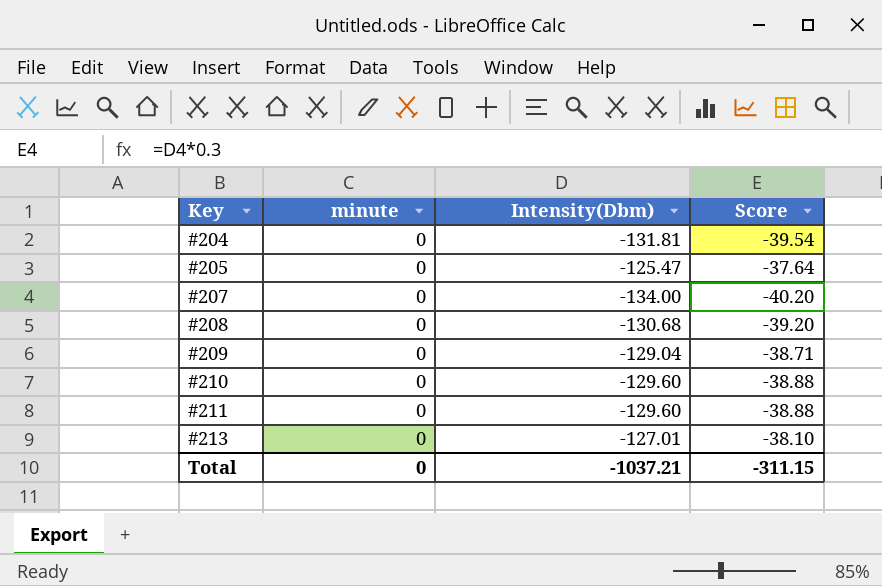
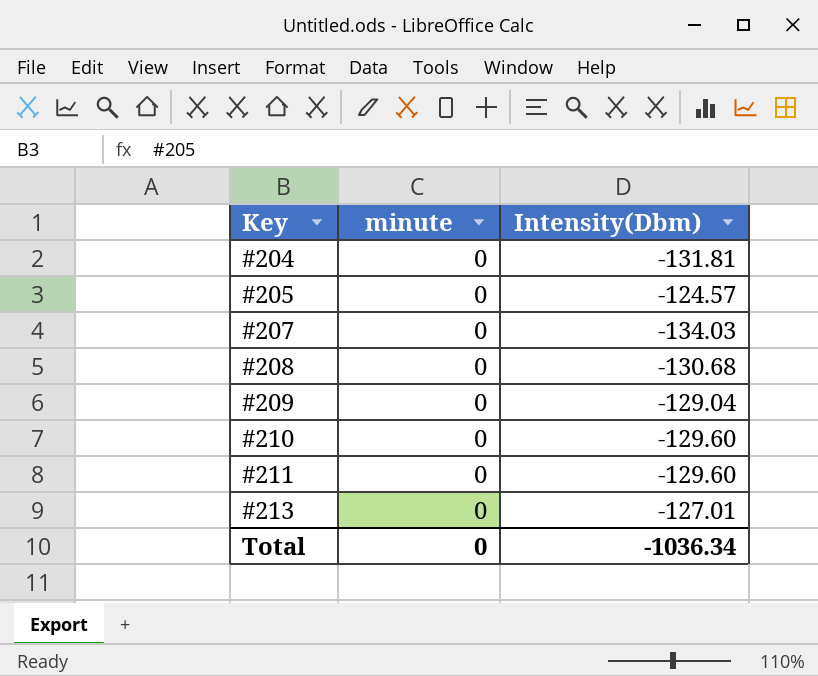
column Score | formula: [Intensity(Dbm)] * 0.3 -> none
#205 | Intensity(Dbm): -125.47 -> -124.57
#207 | Intensity(Dbm): -134.00 -> -134.03
Total | Intensity(Dbm): -1037.21 -> -1036.34

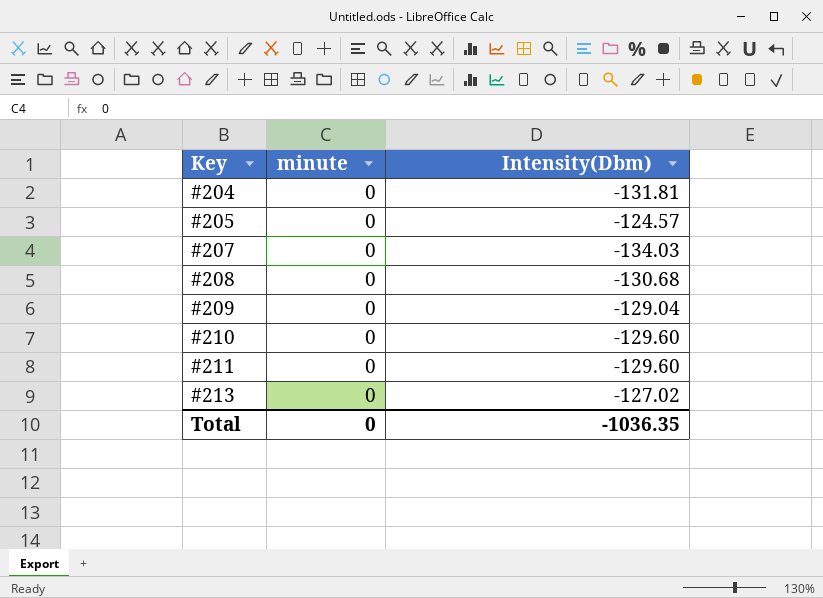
#213 | Intensity(Dbm): -127.01 -> -127.02
Total | Intensity(Dbm): -1036.34 -> -1036.35

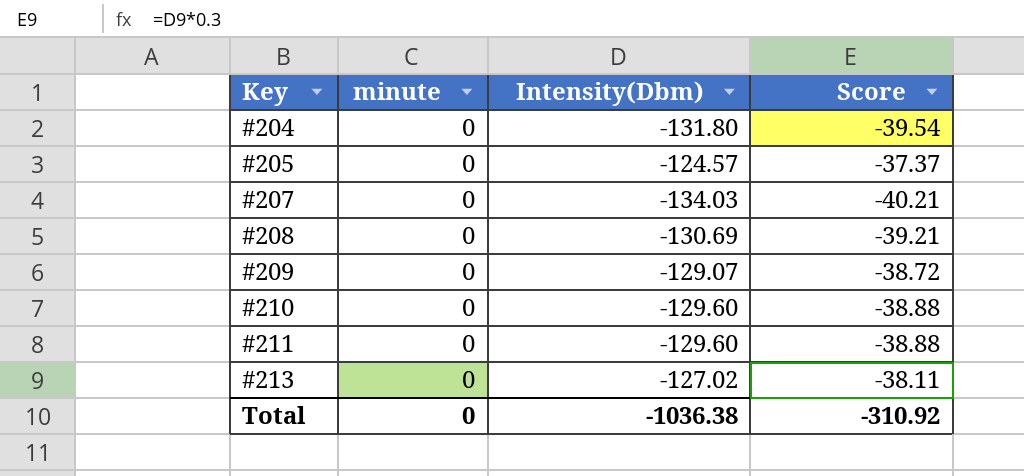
column Score | formula: none -> [Intensity(Dbm)] * 0.3
#204 | Intensity(Dbm): -131.81 -> -131.80
#208 | Intensity(Dbm): -130.68 -> -130.69
#209 | Intensity(Dbm): -129.04 -> -129.07
Total | Intensity(Dbm): -1036.35 -> -1036.38

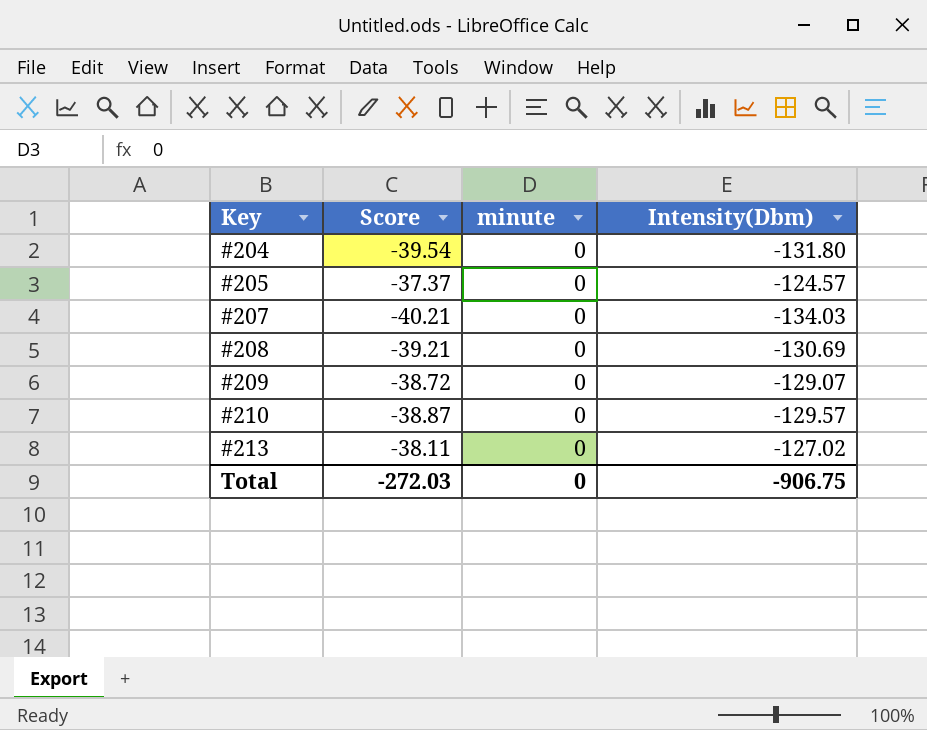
column Score | position: 4 -> 2
row #211: 0 | -129.60 | -38.88 -> none
#210 | Score: -38.88 -> -38.87
#210 | Intensity(Dbm): -129.60 -> -129.57
Total | Score: -310.92 -> -272.03
Total | Intensity(Dbm): -1036.38 -> -906.75

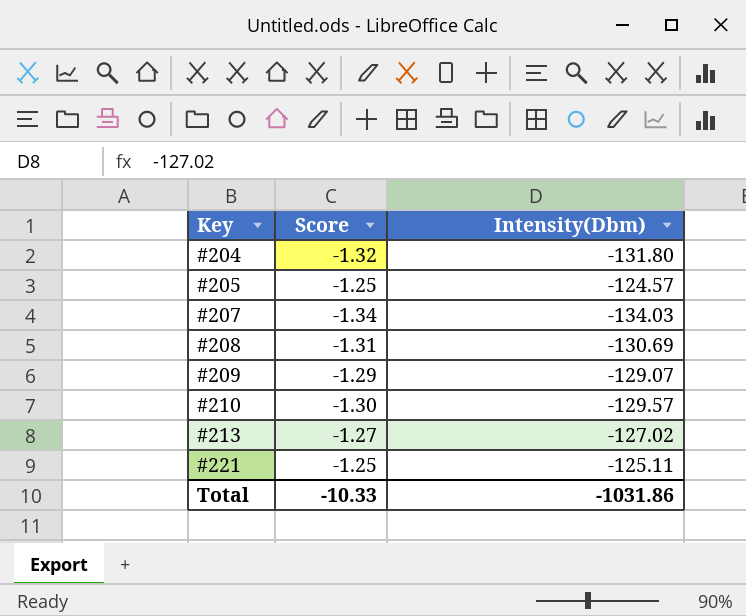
column minute | position: 3 -> none
column Score | formula: [Intensity(Dbm)] * 0.3 -> [Intensity(Dbm)] * 0.01
row #221: none -> -1.25 | -125.11
Total | Score: -272.03 -> -10.33
Total | Intensity(Dbm): -906.75 -> -1031.86

